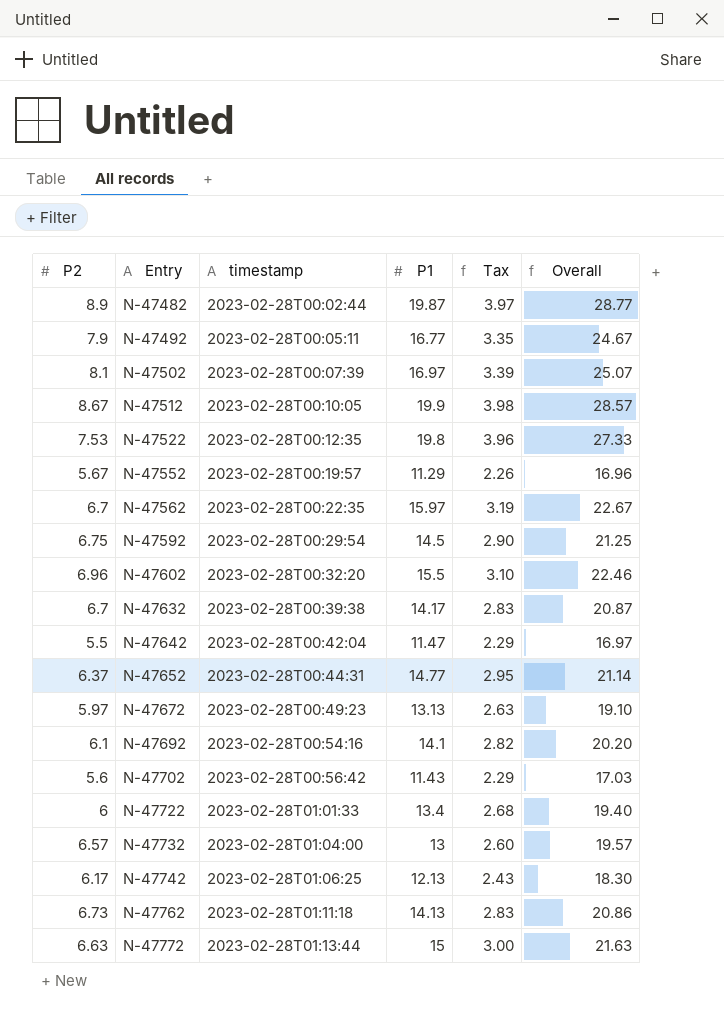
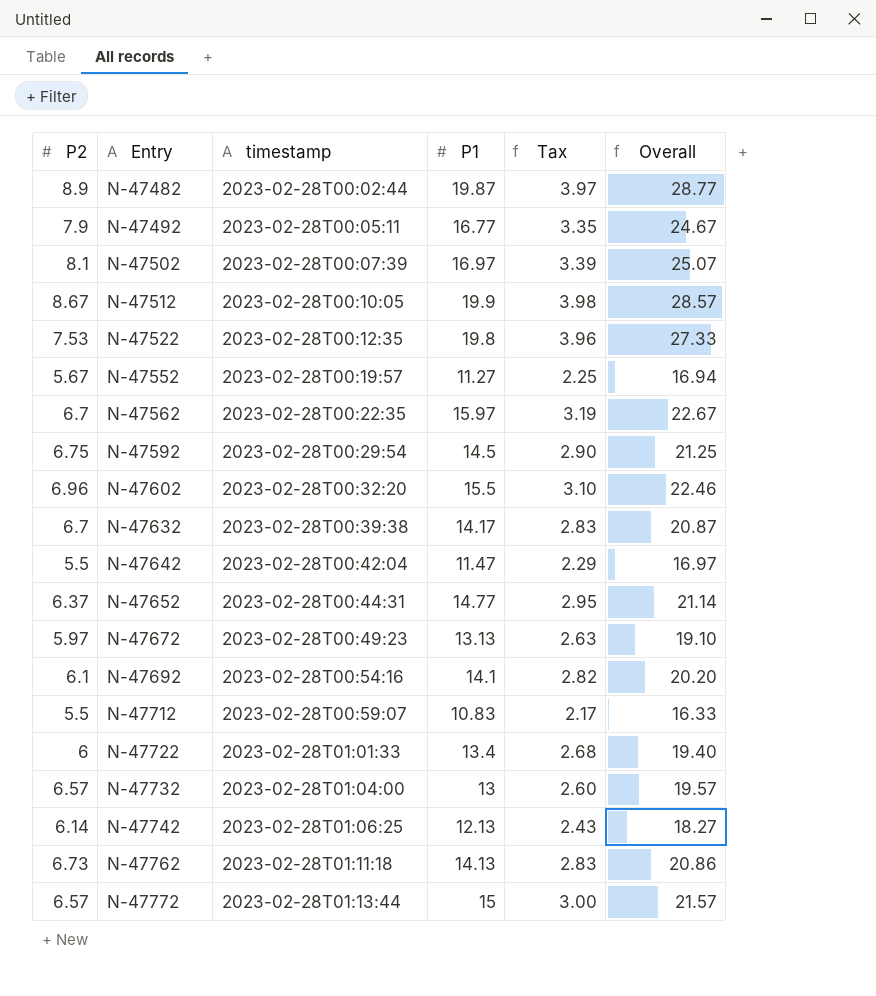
row N-47702: 5.6 | 2023-02-28T00:56:42 | 11.43 | 2.29 | 17.03 -> none
N-47552 | P1: 11.29 -> 11.27
N-47552 | Tax: 2.26 -> 2.25
N-47552 | Overall: 16.96 -> 16.94
row N-47712: none -> 5.5 | 2023-02-28T00:59:07 | 10.83 | 2.17 | 16.33
N-47742 | P2: 6.17 -> 6.14
N-47742 | Overall: 18.30 -> 18.27
N-47772 | P2: 6.63 -> 6.57
N-47772 | Overall: 21.63 -> 21.57

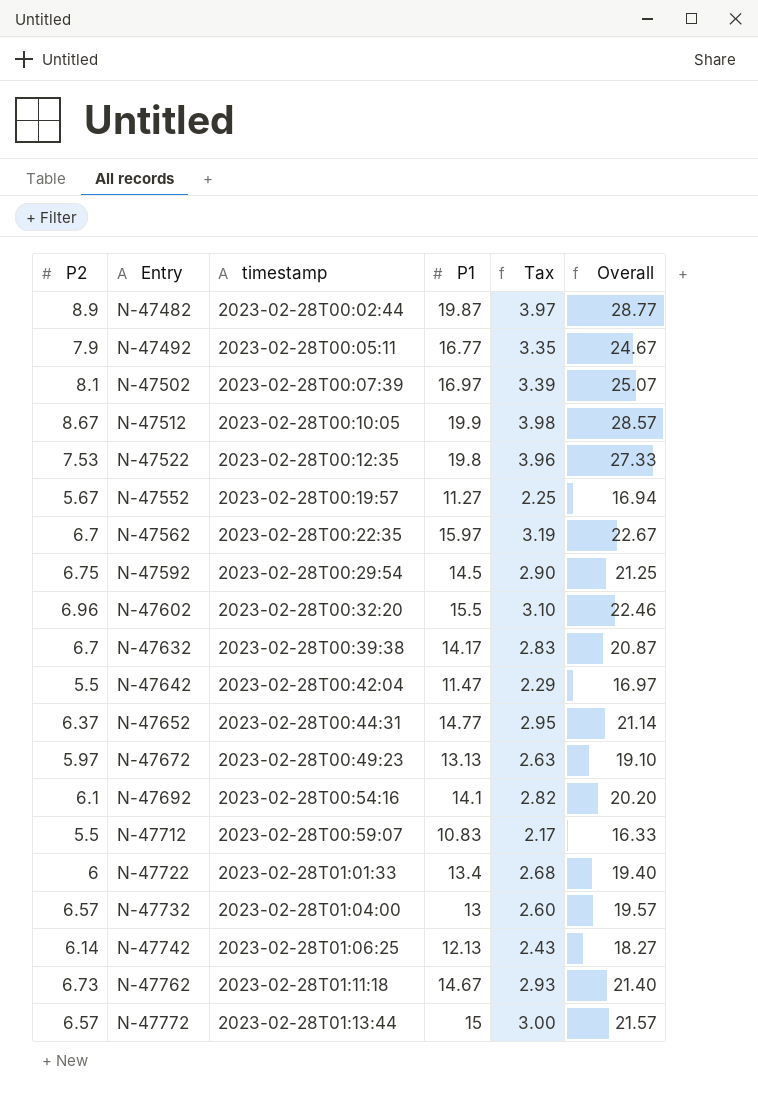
N-47762 | P1: 14.13 -> 14.67
N-47762 | Tax: 2.83 -> 2.93
N-47762 | Overall: 20.86 -> 21.40

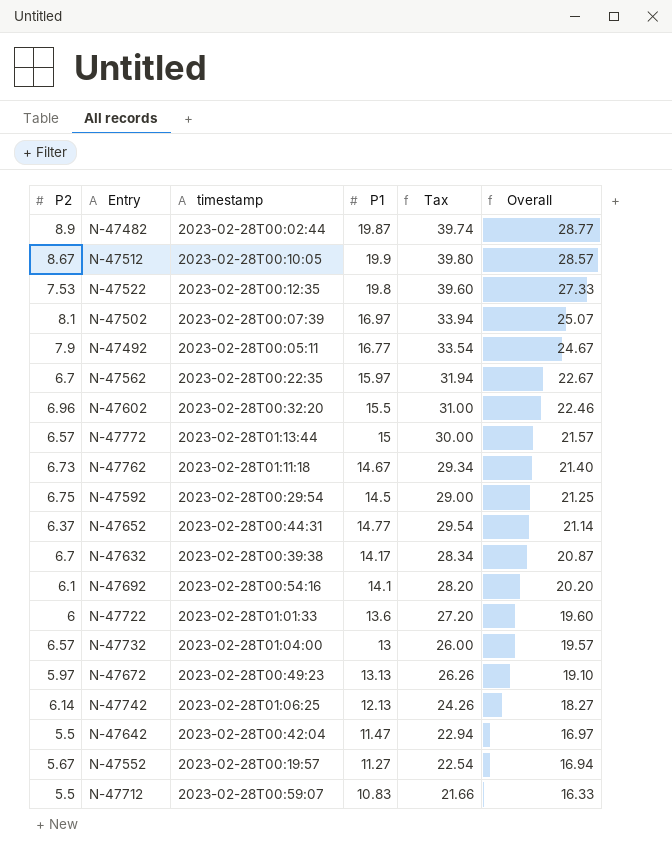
row order: Entry ascending -> Overall descending
column Tax | formula: [P1] * 0.2 -> [P1] * 2
N-47722 | P1: 13.4 -> 13.6
N-47722 | Overall: 19.40 -> 19.60

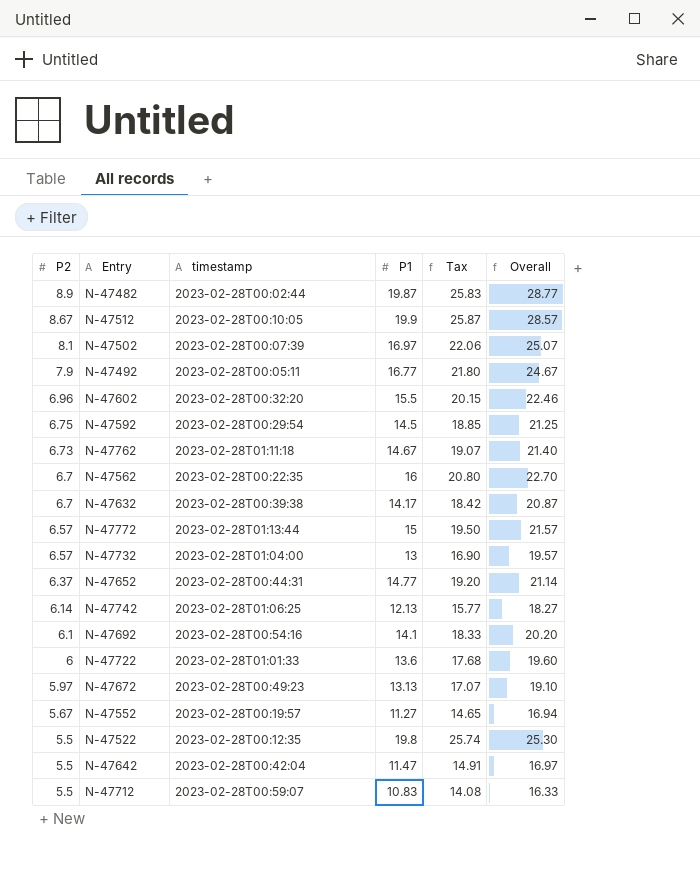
row order: Overall descending -> P2 descending
column Tax | formula: [P1] * 2 -> [P1] * 1.3
N-47562 | P1: 15.97 -> 16
N-47562 | Overall: 22.67 -> 22.70
N-47522 | P2: 7.53 -> 5.5
N-47522 | Overall: 27.33 -> 25.30

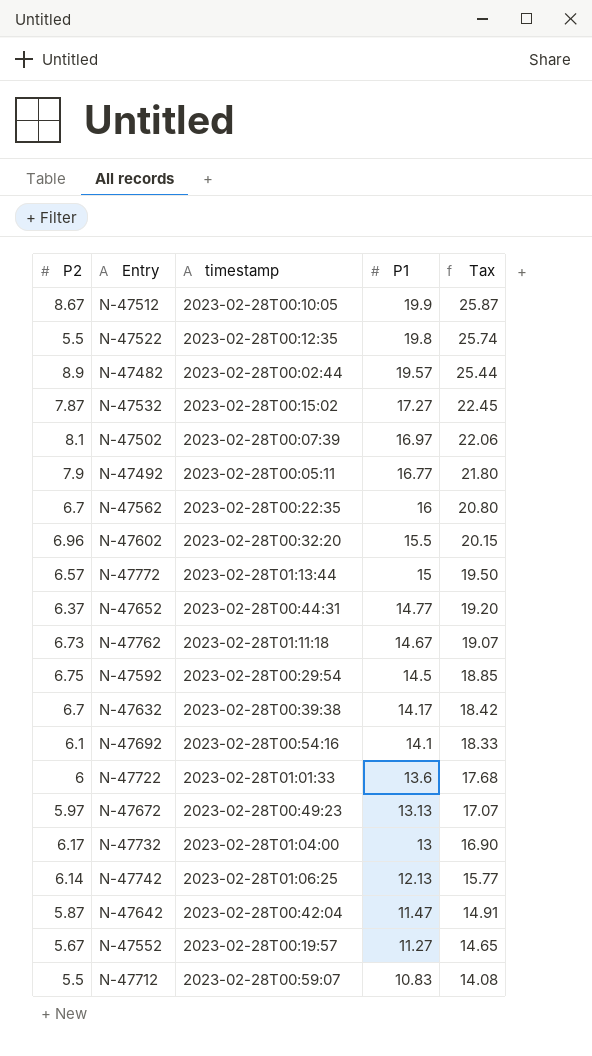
row order: P2 descending -> P1 descending
column Overall | formula: [P2] + [P1] -> none
N-47482 | P1: 19.87 -> 19.57
N-47482 | Tax: 25.83 -> 25.44
row N-47532: none -> 7.87 | 2023-02-28T00:15:02 | 17.27 | 22.45
N-47732 | P2: 6.57 -> 6.17
N-47642 | P2: 5.5 -> 5.87

